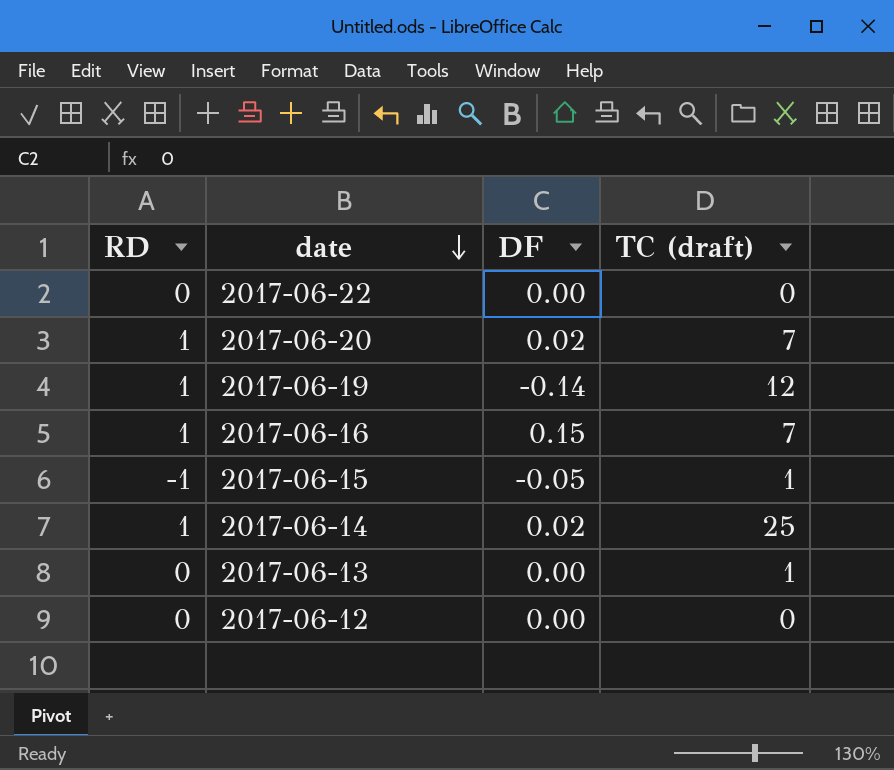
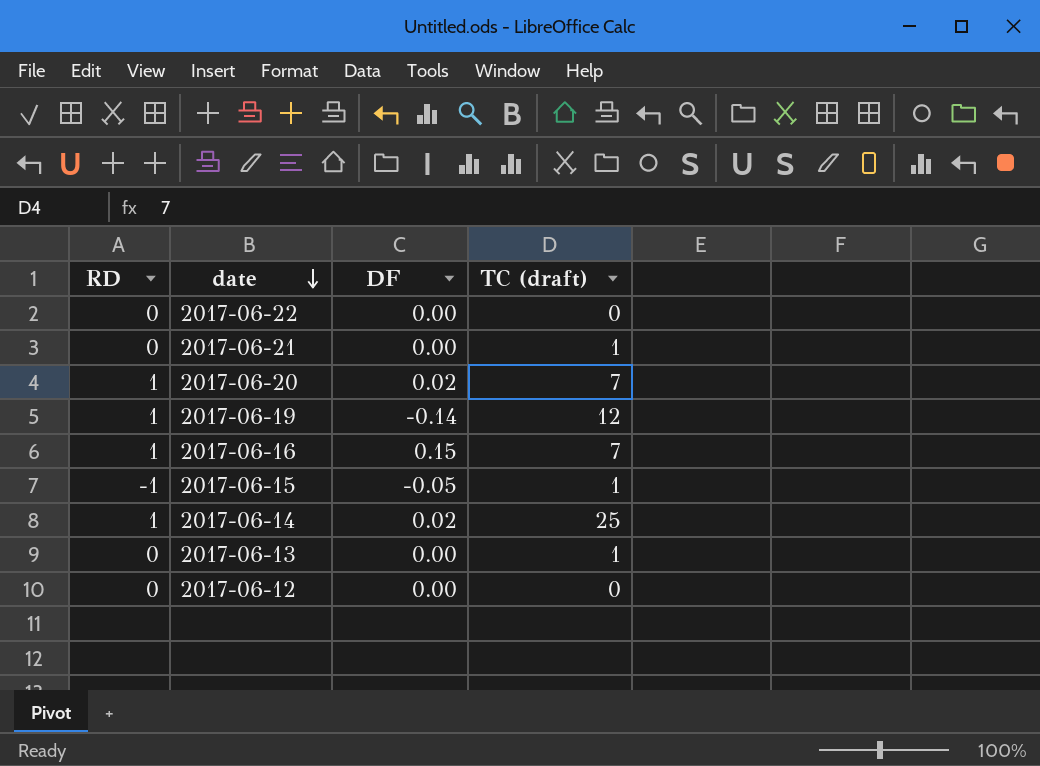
row 2017-06-21: none -> 0 | 0.00 | 1

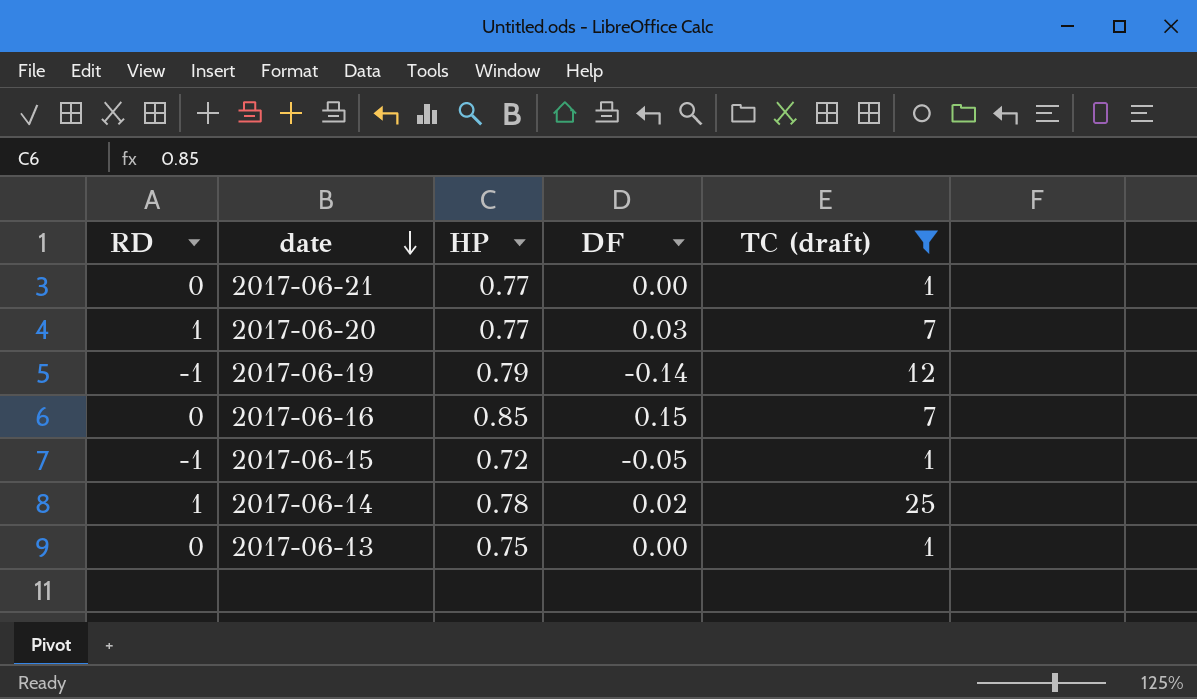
filter: none -> TC (draft) != 0
column HP | position: none -> 3
2017-06-20 | DF: 0.02 -> 0.03
2017-06-19 | RD: 1 -> -1
2017-06-16 | RD: 1 -> 0

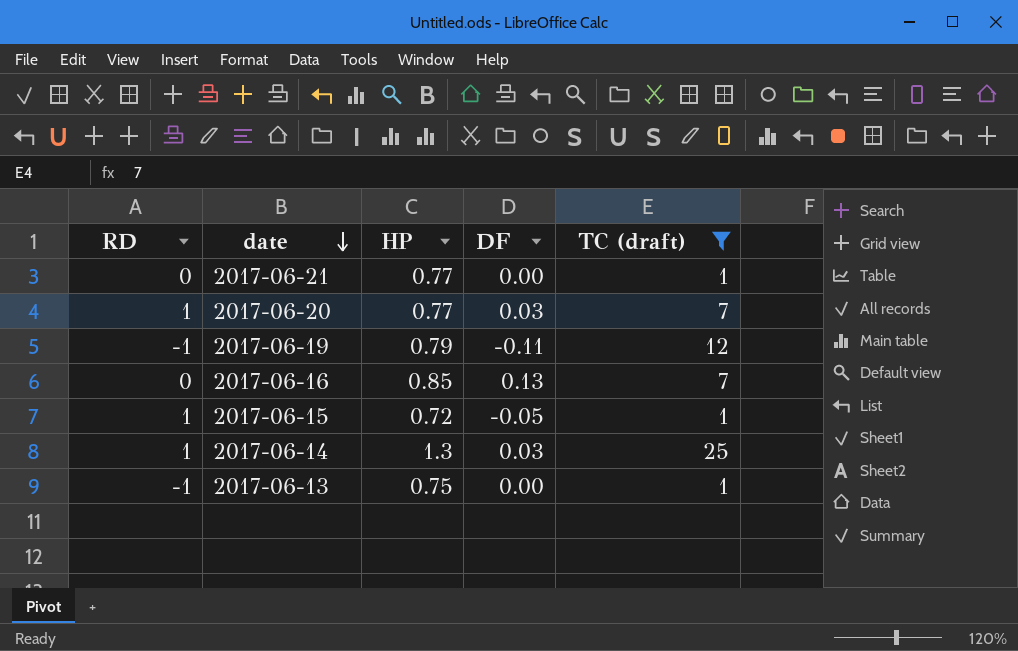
2017-06-19 | DF: -0.14 -> -0.11
2017-06-16 | DF: 0.15 -> 0.13
2017-06-15 | RD: -1 -> 1
2017-06-14 | HP: 0.78 -> 1.3
2017-06-14 | DF: 0.02 -> 0.03
2017-06-13 | RD: 0 -> -1

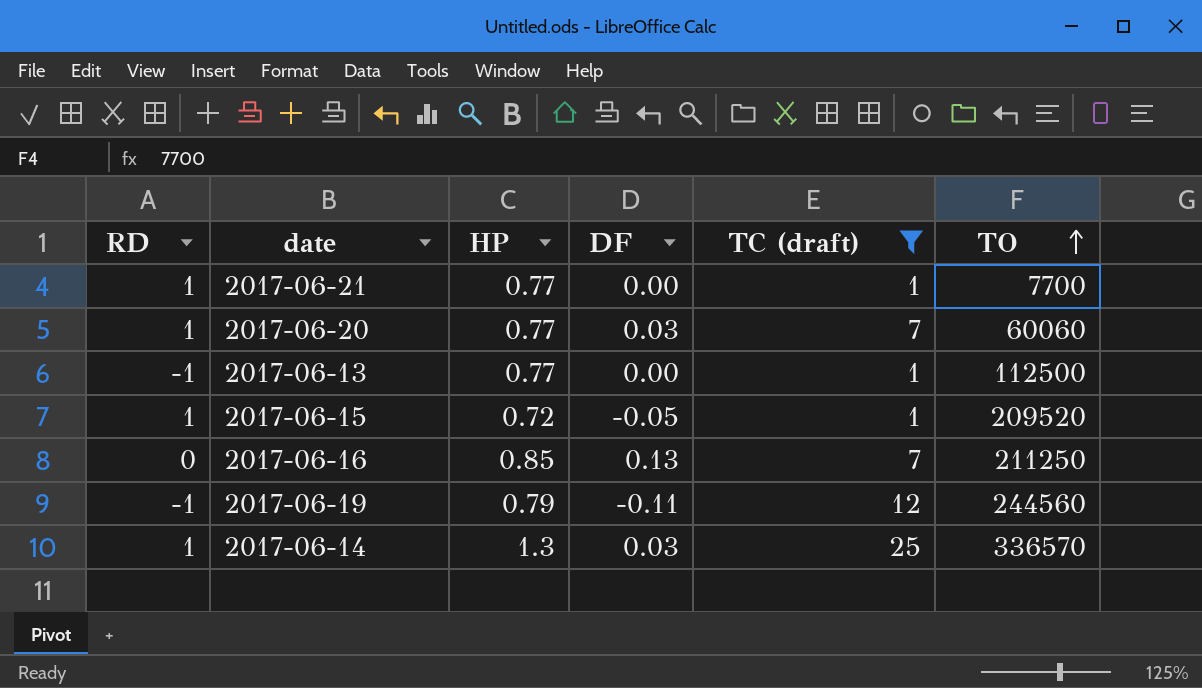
row order: date descending -> TO ascending
column TO | position: none -> 6
2017-06-21 | RD: 0 -> 1
2017-06-13 | HP: 0.75 -> 0.77

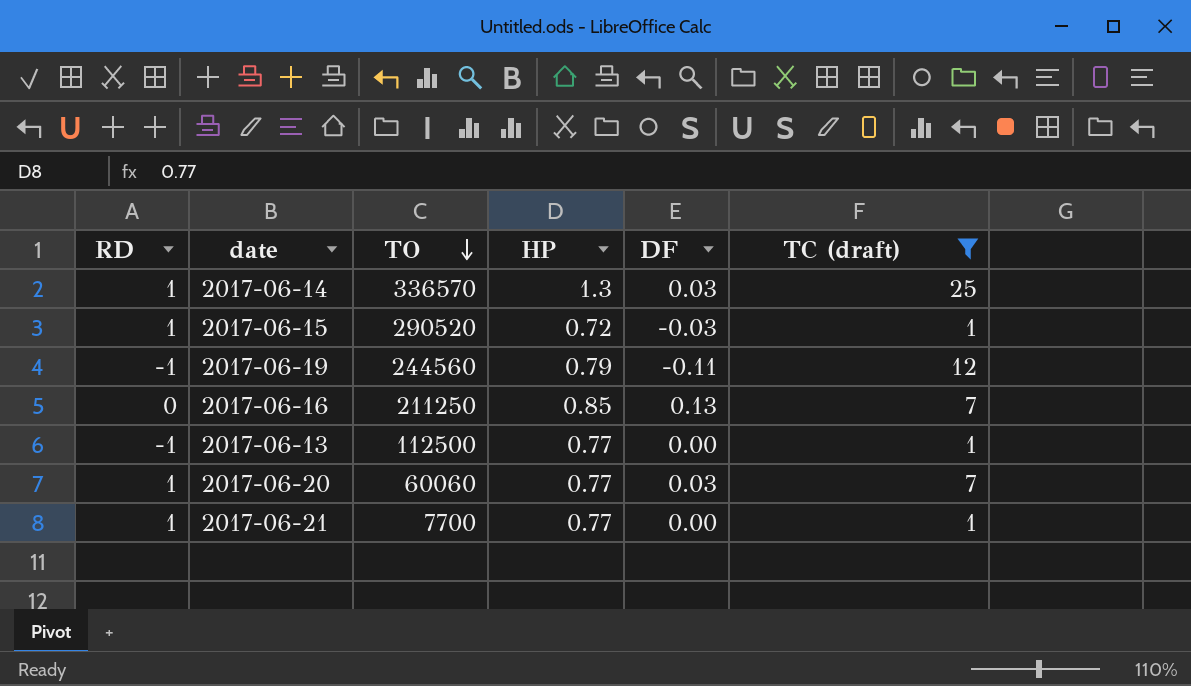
row order: TO ascending -> TO descending
column TO | position: 6 -> 3
2017-06-15 | TO: 209520 -> 290520
2017-06-15 | DF: -0.05 -> -0.03

